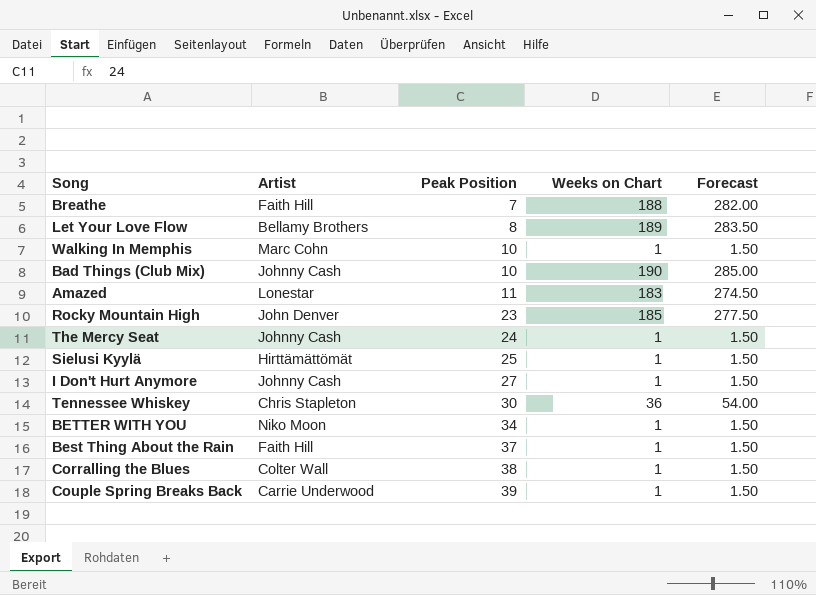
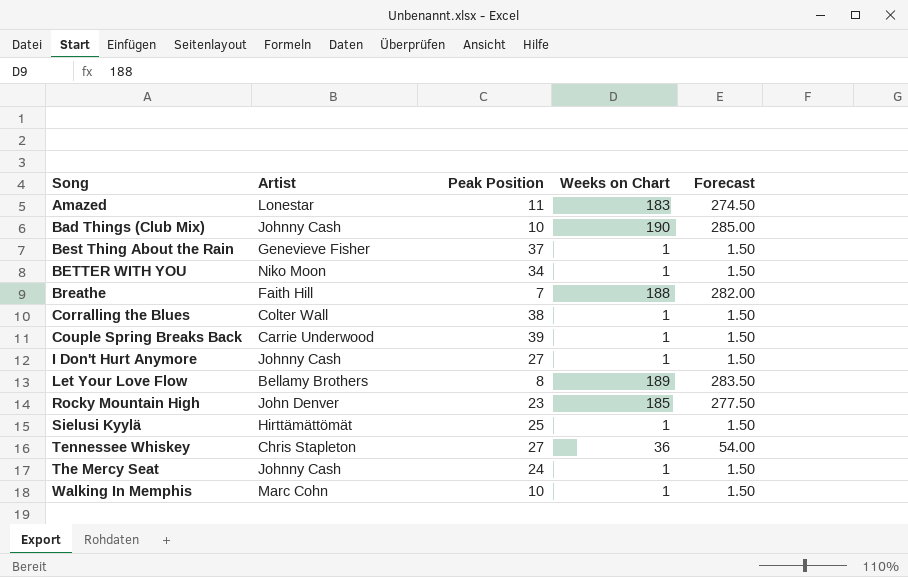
row order: Peak Position ascending -> Song ascending
Best Thing About the Rain | Artist: Faith Hill -> Genevieve Fisher
Tennessee Whiskey | Peak Position: 30 -> 27

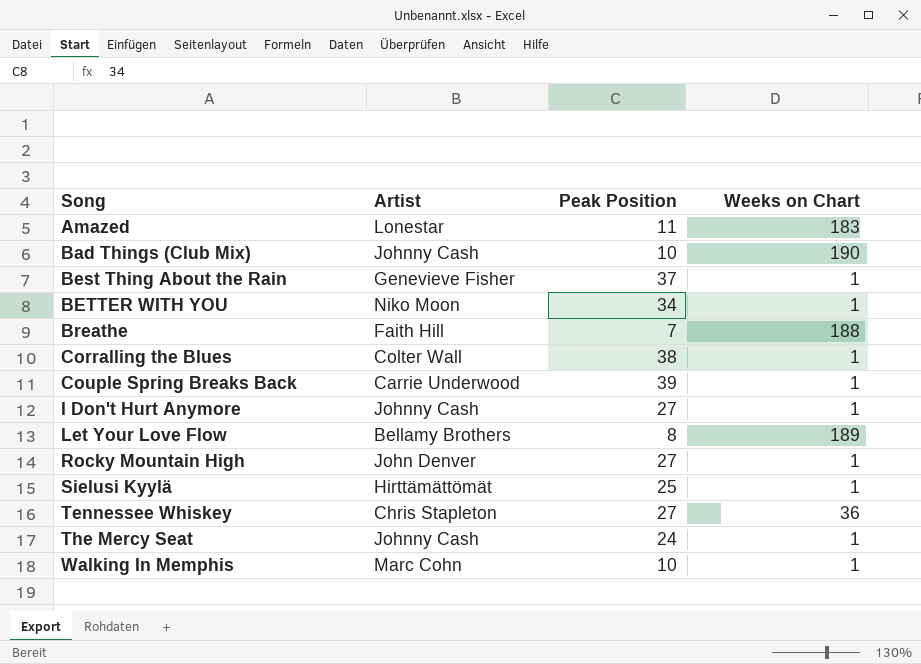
column Forecast | formula: [Weeks on Chart] * 1.5 -> none
Rocky Mountain High | Peak Position: 23 -> 27
Rocky Mountain High | Weeks on Chart: 185 -> 1

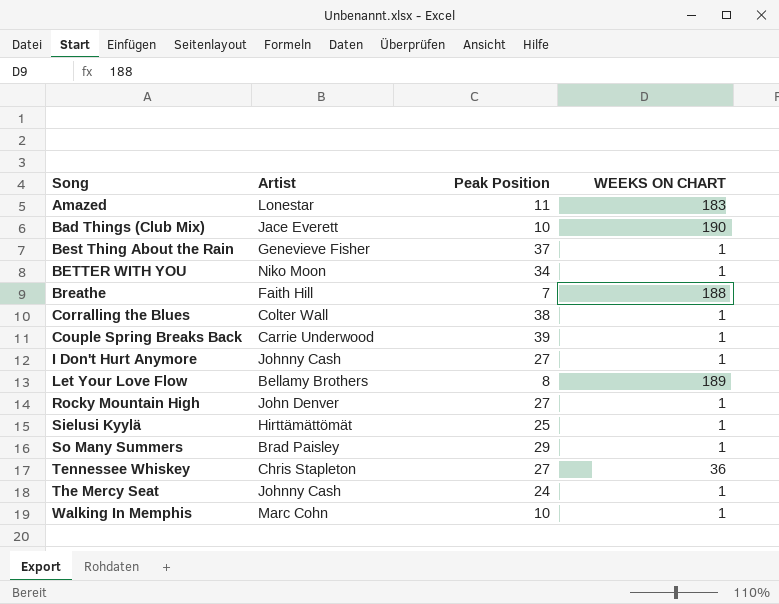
column name: Weeks on Chart -> WEEKS ON CHART
Bad Things (Club Mix) | Artist: Johnny Cash -> Jace Everett
row So Many Summers: none -> Brad Paisley | 29 | 1

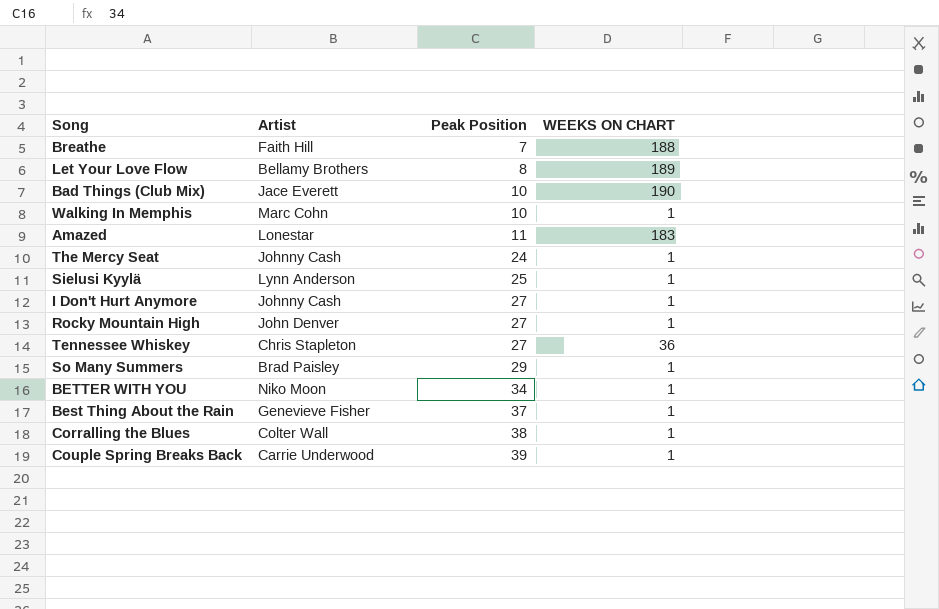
row order: Song ascending -> Peak Position ascending
Sielusi Kyylä | Artist: Hirttämättömät -> Lynn Anderson

